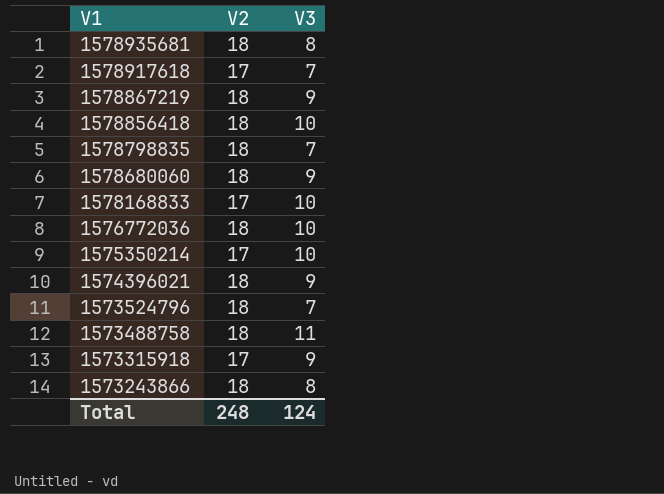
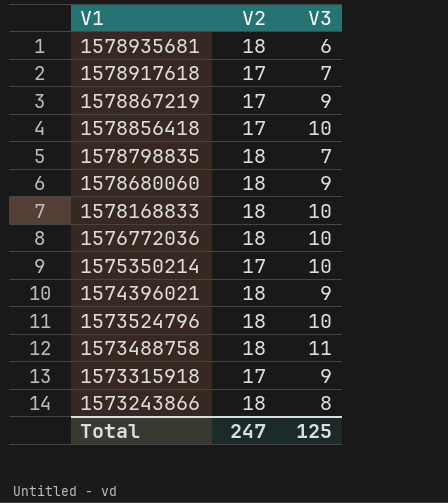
1578935681 | V3: 8 -> 6
1578867219 | V2: 18 -> 17
1578856418 | V2: 18 -> 17
1578168833 | V2: 17 -> 18
1573524796 | V3: 7 -> 10
Total | V2: 248 -> 247
Total | V3: 124 -> 125

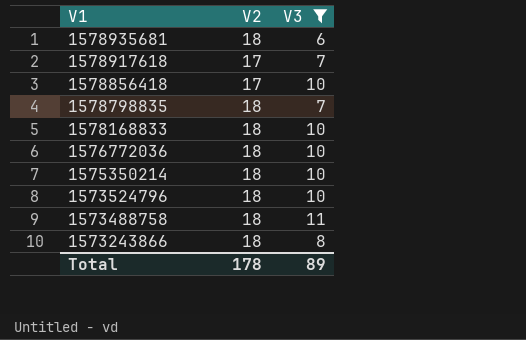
filter: none -> V3 != 9
1575350214 | V2: 17 -> 18
Total | V2: 247 -> 178
Total | V3: 125 -> 89

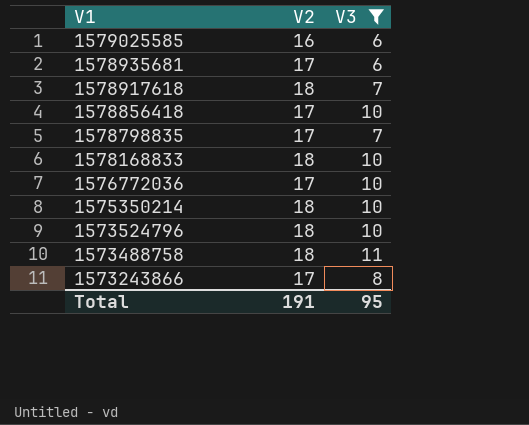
row 1579025585: none -> 16 | 6
1578935681 | V2: 18 -> 17
1578917618 | V2: 17 -> 18
1578798835 | V2: 18 -> 17
1576772036 | V2: 18 -> 17
1573243866 | V2: 18 -> 17
Total | V2: 178 -> 191
Total | V3: 89 -> 95

